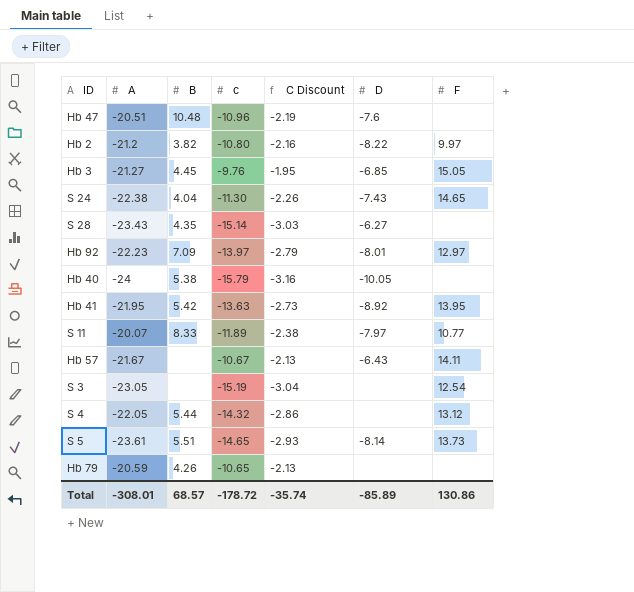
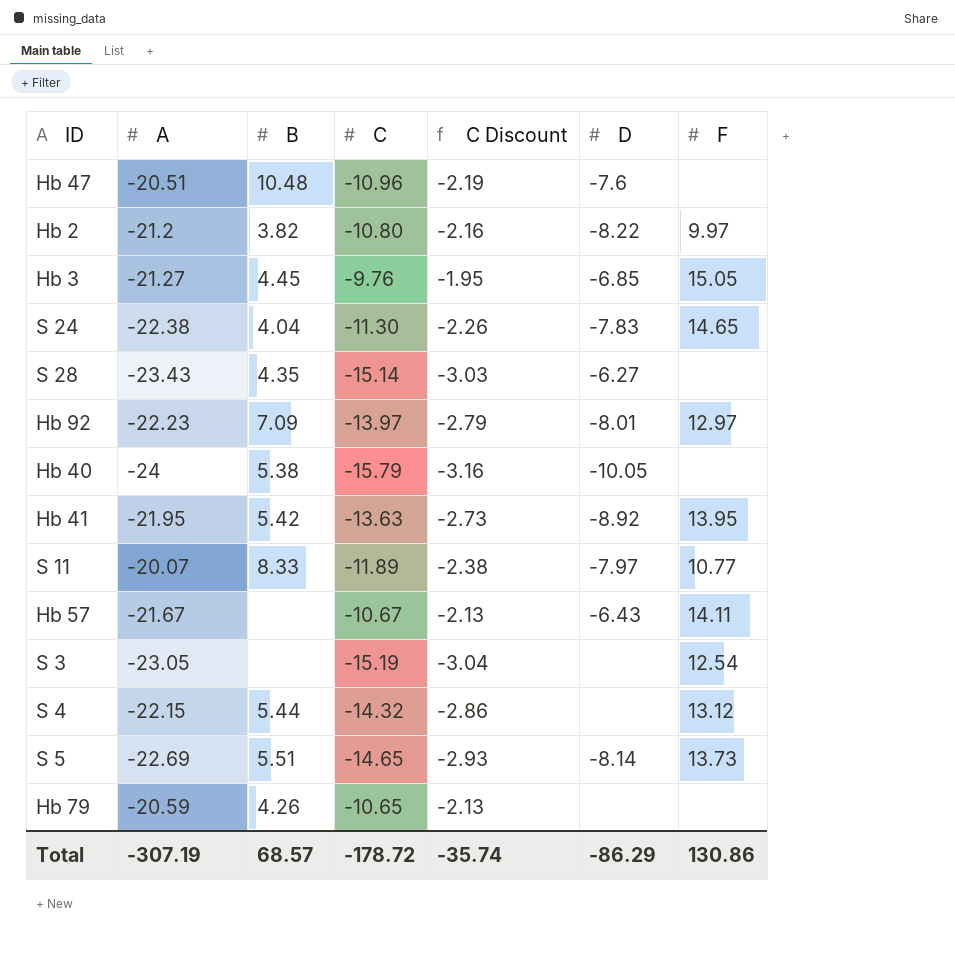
column name: c -> C
S 24 | D: -7.43 -> -7.83
S 4 | A: -22.05 -> -22.15
S 5 | A: -23.61 -> -22.69
Total | A: -308.01 -> -307.19
Total | D: -85.89 -> -86.29

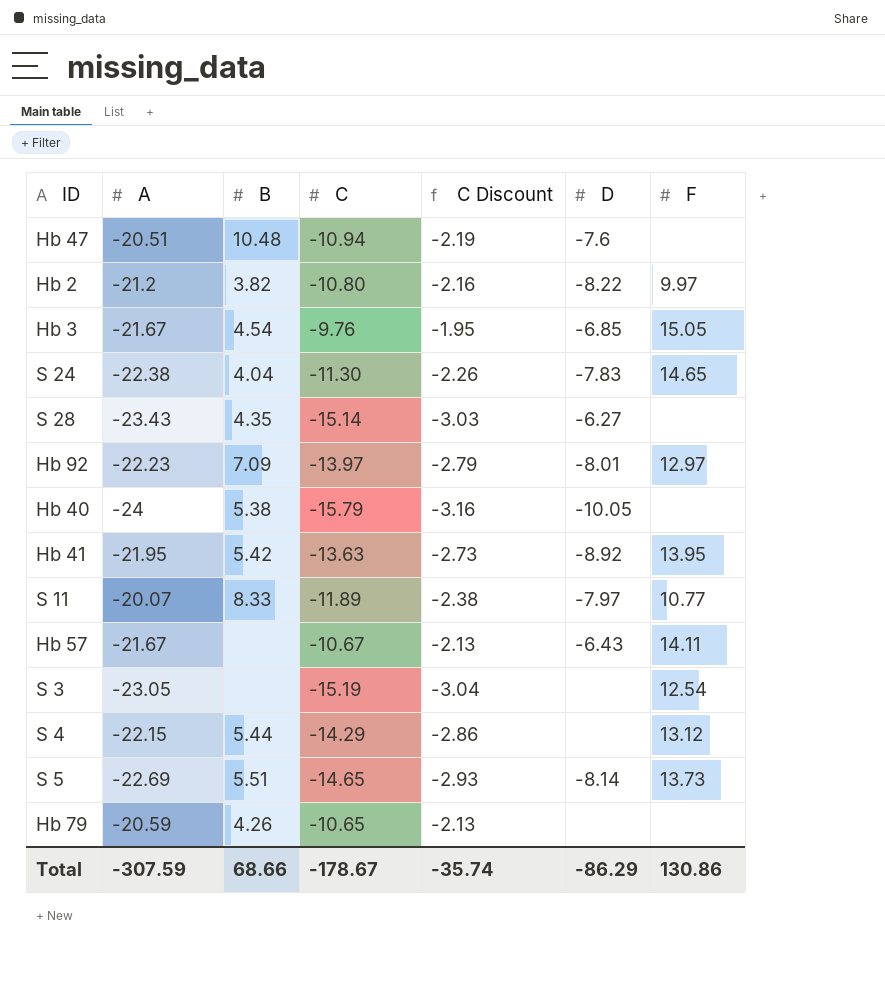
Hb 47 | C: -10.96 -> -10.94
Hb 3 | A: -21.27 -> -21.67
Hb 3 | B: 4.45 -> 4.54
S 4 | C: -14.32 -> -14.29
Total | A: -307.19 -> -307.59
Total | B: 68.57 -> 68.66
Total | C: -178.72 -> -178.67

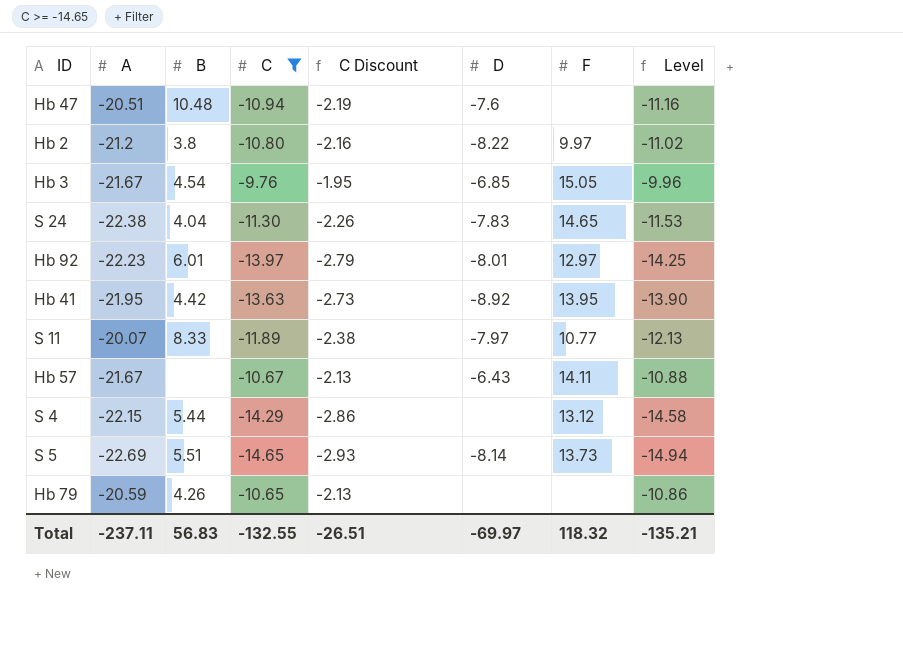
filter: none -> C >= -14.65
column Level | formula: none -> [C] * 1.02
Hb 2 | B: 3.82 -> 3.8
Hb 92 | B: 7.09 -> 6.01
Hb 41 | B: 5.42 -> 4.42
Total | A: -307.59 -> -237.11
Total | B: 68.66 -> 56.83
Total | C: -178.67 -> -132.55
Total | C Discount: -35.74 -> -26.51
Total | D: -86.29 -> -69.97
Total | F: 130.86 -> 118.32

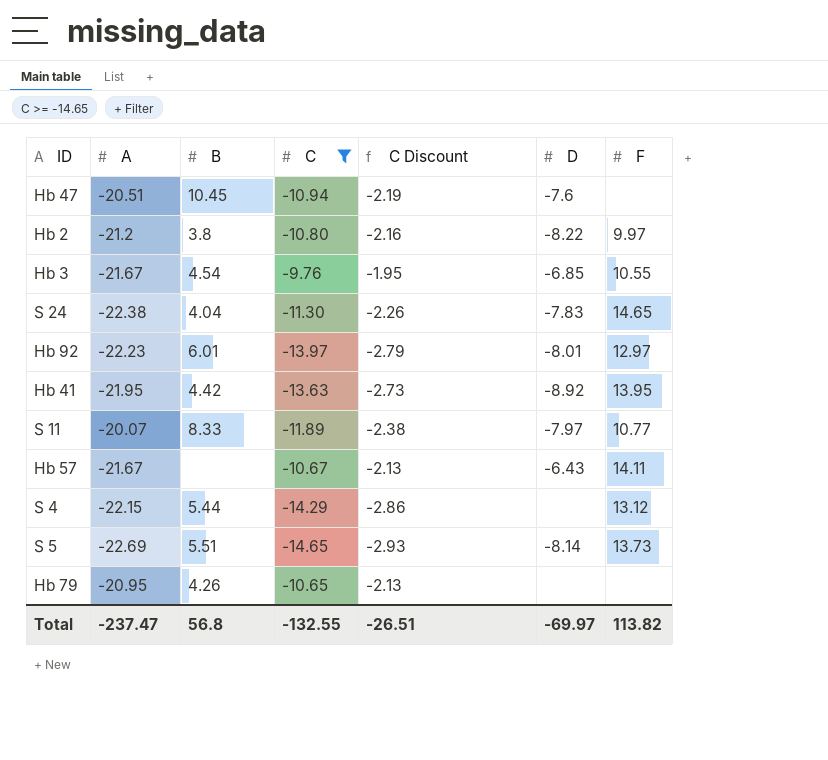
column Level | formula: [C] * 1.02 -> none
Hb 47 | B: 10.48 -> 10.45
Hb 3 | F: 15.05 -> 10.55
Hb 79 | A: -20.59 -> -20.95
Total | A: -237.11 -> -237.47
Total | B: 56.83 -> 56.8
Total | F: 118.32 -> 113.82

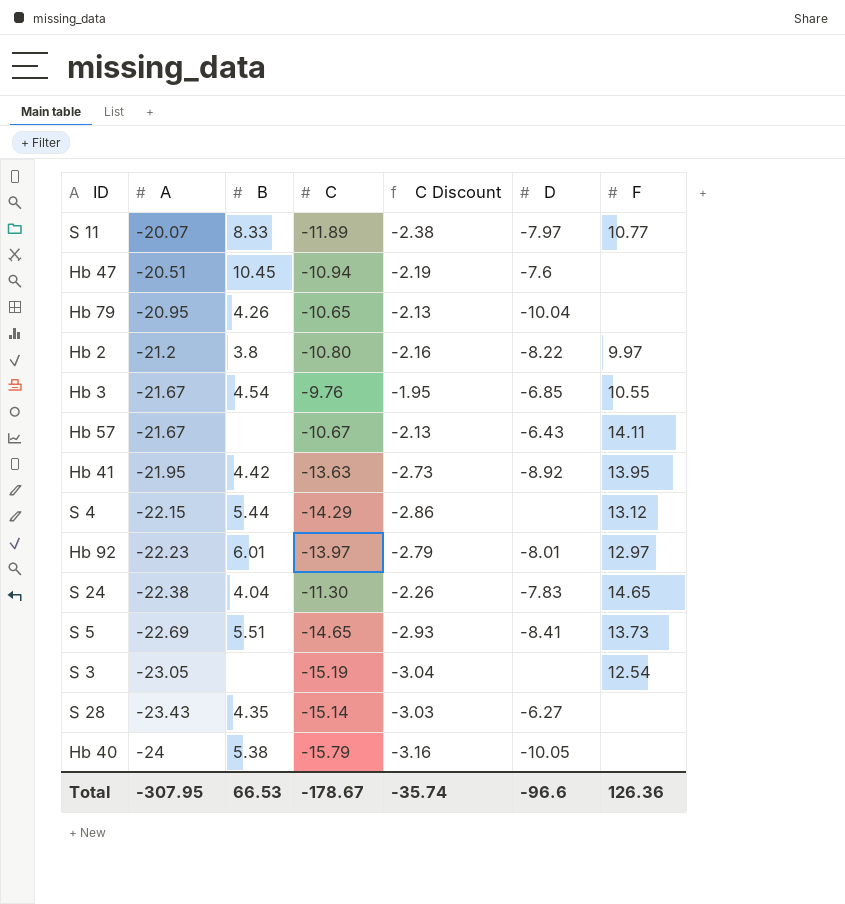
filter: C >= -14.65 -> none
row order: none -> A descending
Hb 79 | D: none -> -10.04
S 5 | D: -8.14 -> -8.41
Total | A: -237.47 -> -307.95
Total | B: 56.8 -> 66.53
Total | C: -132.55 -> -178.67
Total | C Discount: -26.51 -> -35.74
Total | D: -69.97 -> -96.6
Total | F: 113.82 -> 126.36

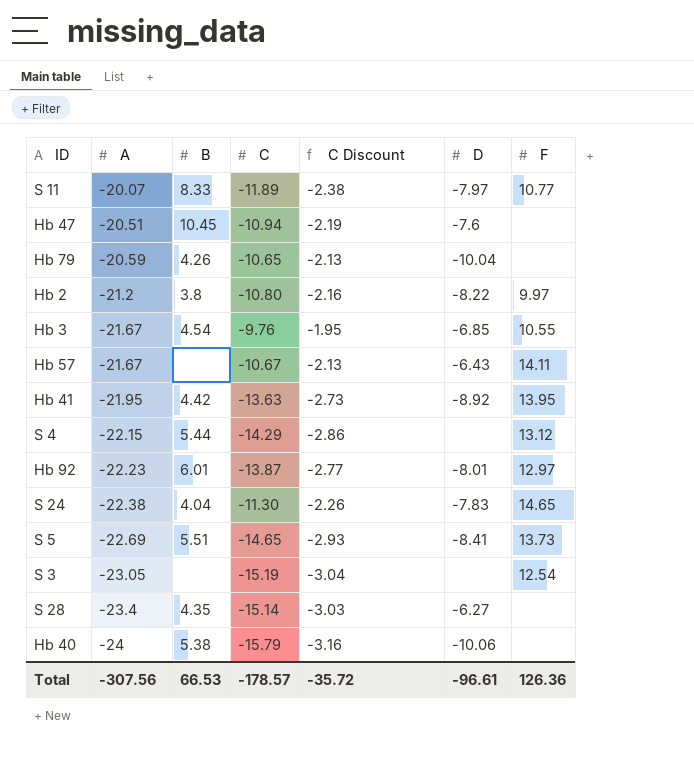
Hb 79 | A: -20.95 -> -20.59
Hb 92 | C: -13.97 -> -13.87
Hb 92 | C Discount: -2.79 -> -2.77
S 28 | A: -23.43 -> -23.4
Hb 40 | D: -10.05 -> -10.06
Total | A: -307.95 -> -307.56
Total | C: -178.67 -> -178.57
Total | C Discount: -35.74 -> -35.72
Total | D: -96.6 -> -96.61

